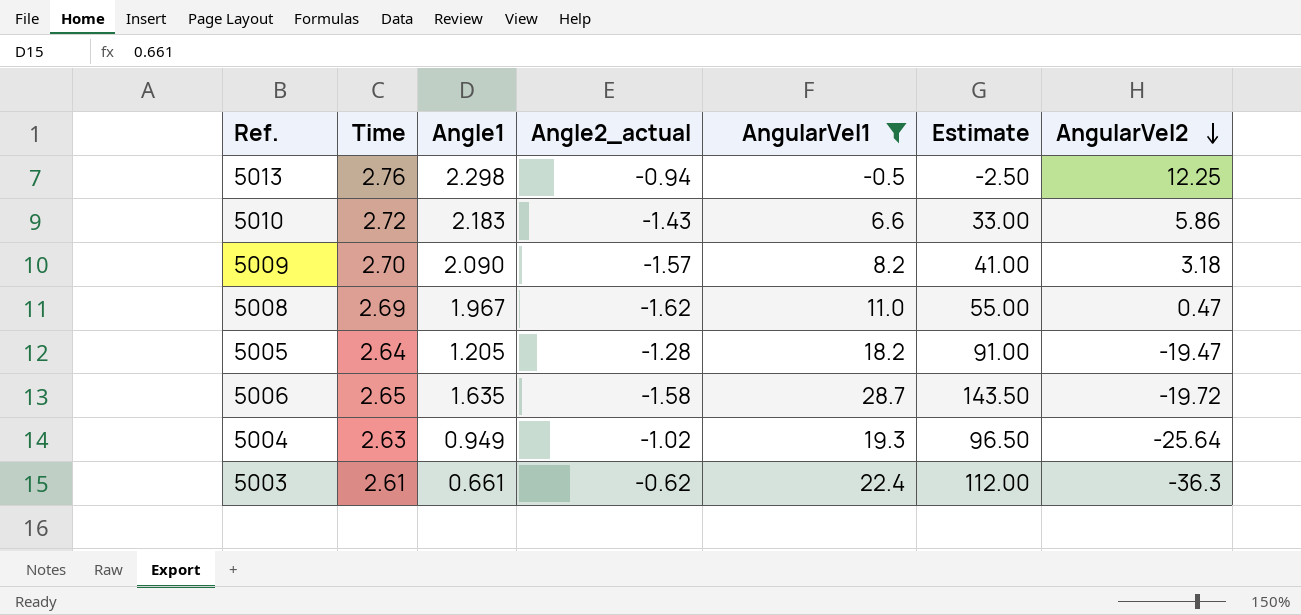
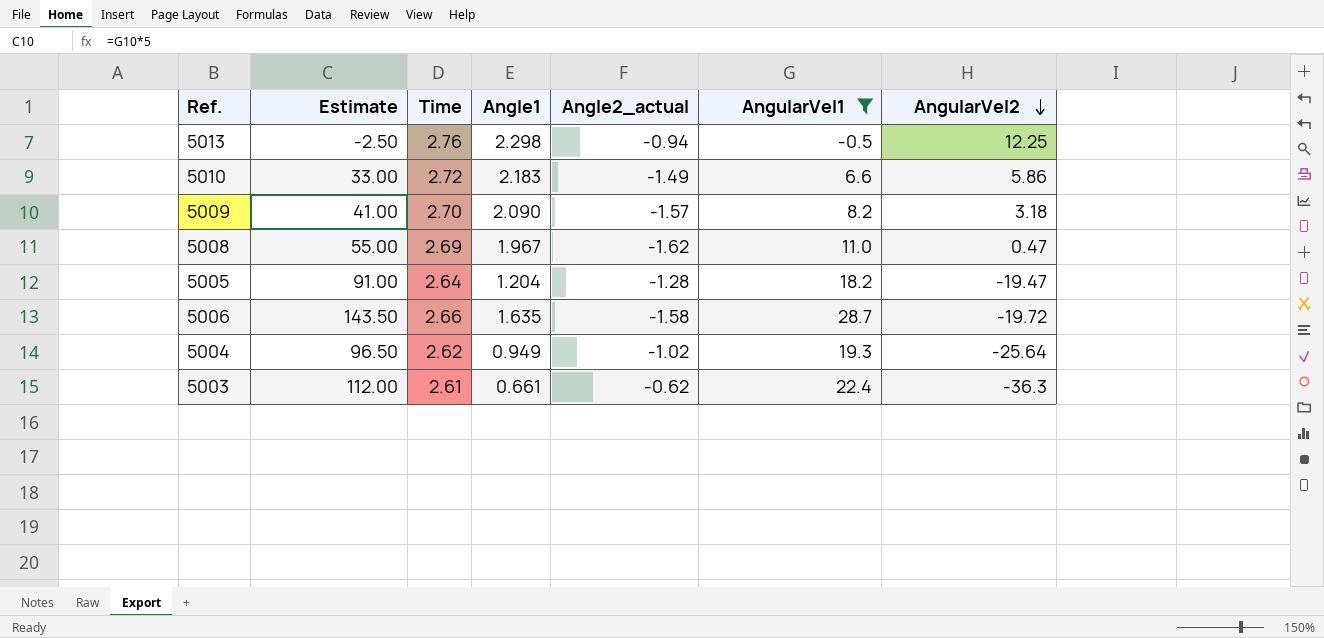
column Estimate | position: 6 -> 2
5010 | Angle2_actual: -1.43 -> -1.49
5005 | Angle1: 1.205 -> 1.204
5006 | Time: 2.65 -> 2.66
5004 | Time: 2.63 -> 2.62

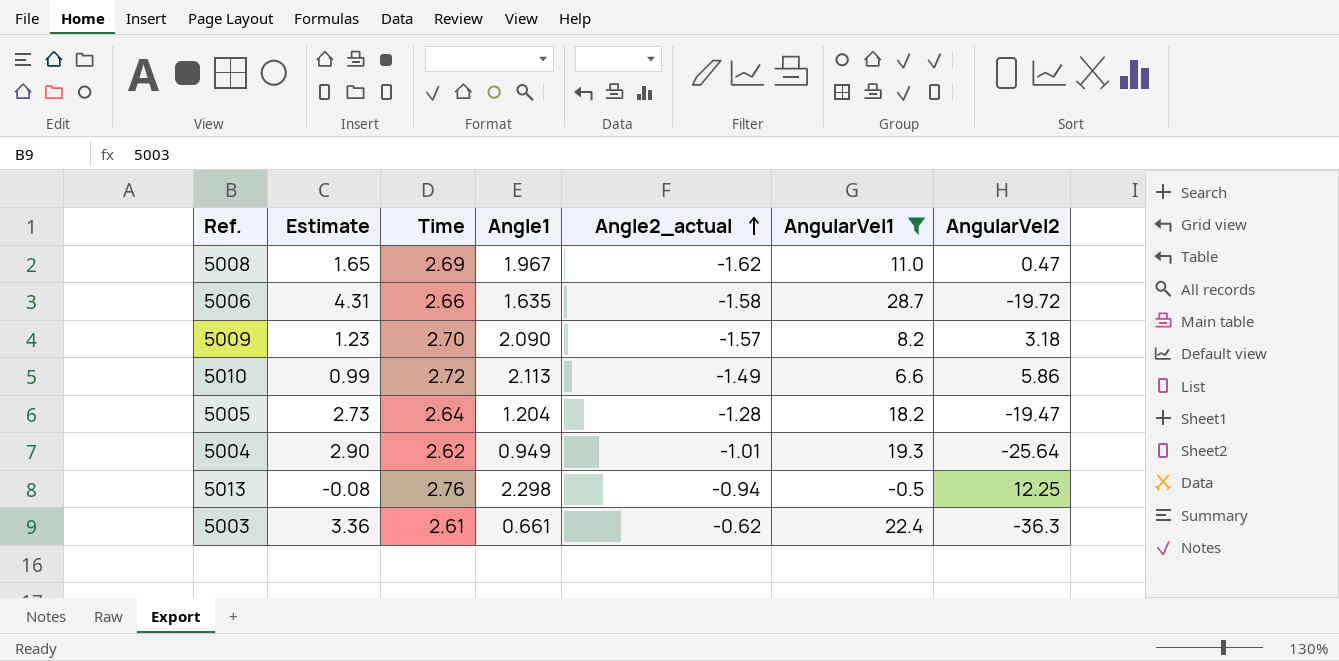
row order: AngularVel2 descending -> Angle2_actual ascending
column Estimate | formula: [AngularVel1] * 5 -> [AngularVel1] * 0.15
5010 | Angle1: 2.183 -> 2.113
5004 | Angle2_actual: -1.02 -> -1.01

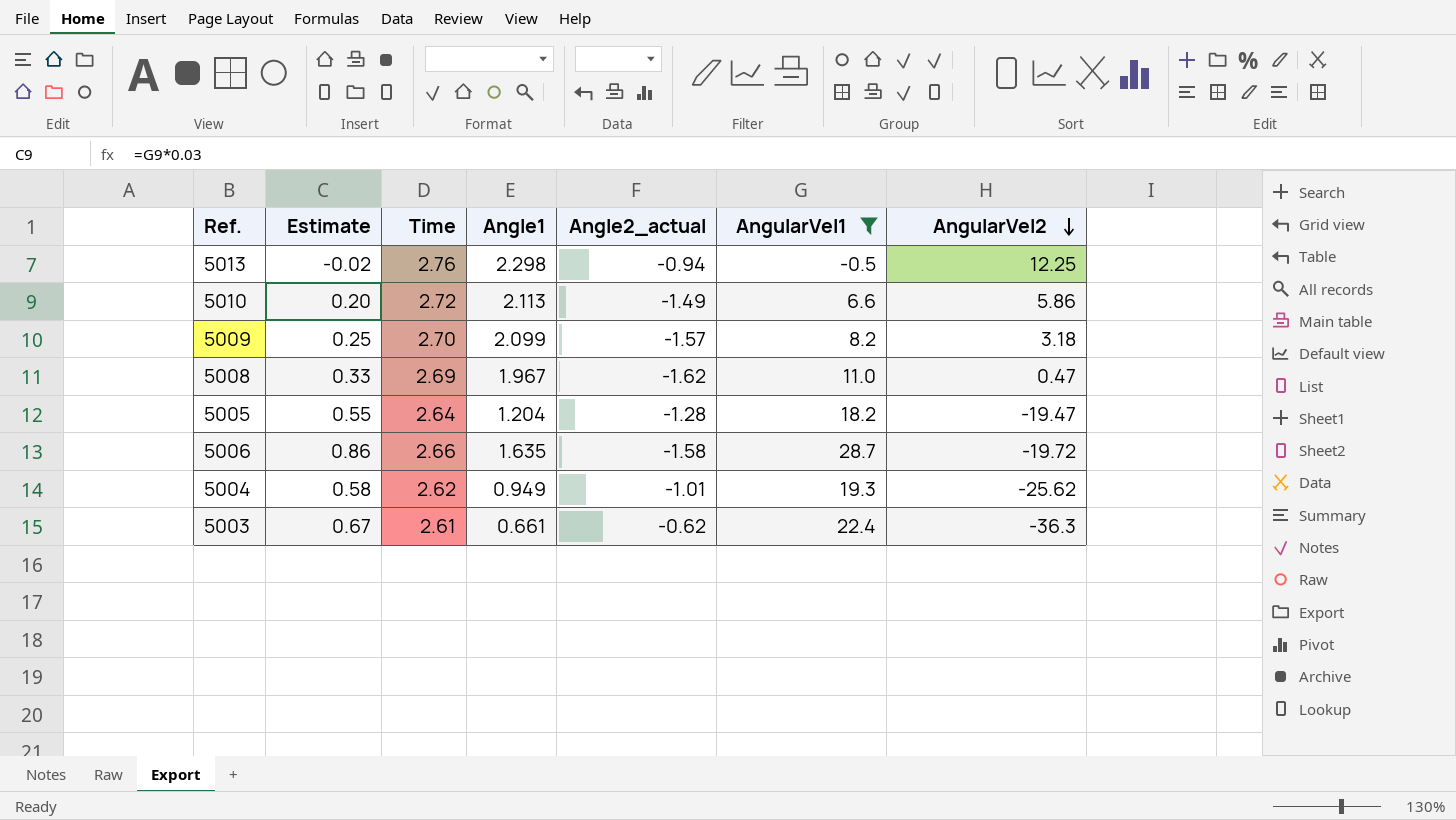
row order: Angle2_actual ascending -> AngularVel2 descending
column Estimate | formula: [AngularVel1] * 0.15 -> [AngularVel1] * 0.03
5009 | Angle1: 2.090 -> 2.099
5004 | AngularVel2: -25.64 -> -25.62

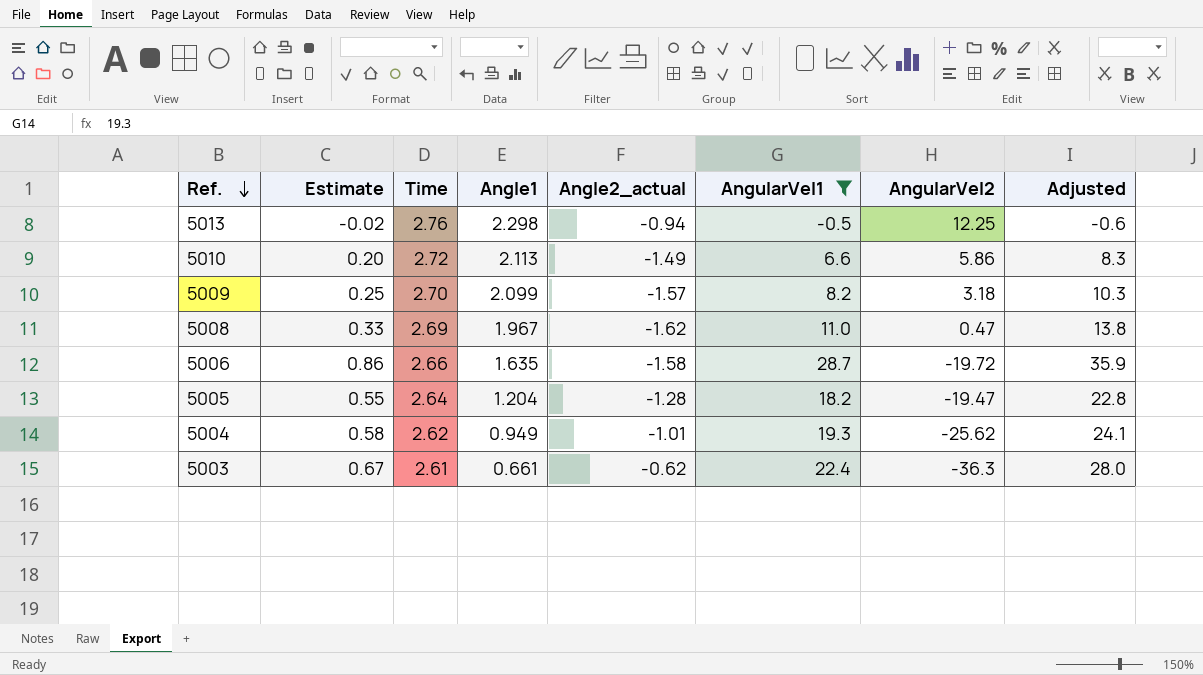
row order: AngularVel2 descending -> Ref. descending
column Adjusted | formula: none -> [AngularVel1] * 1.25

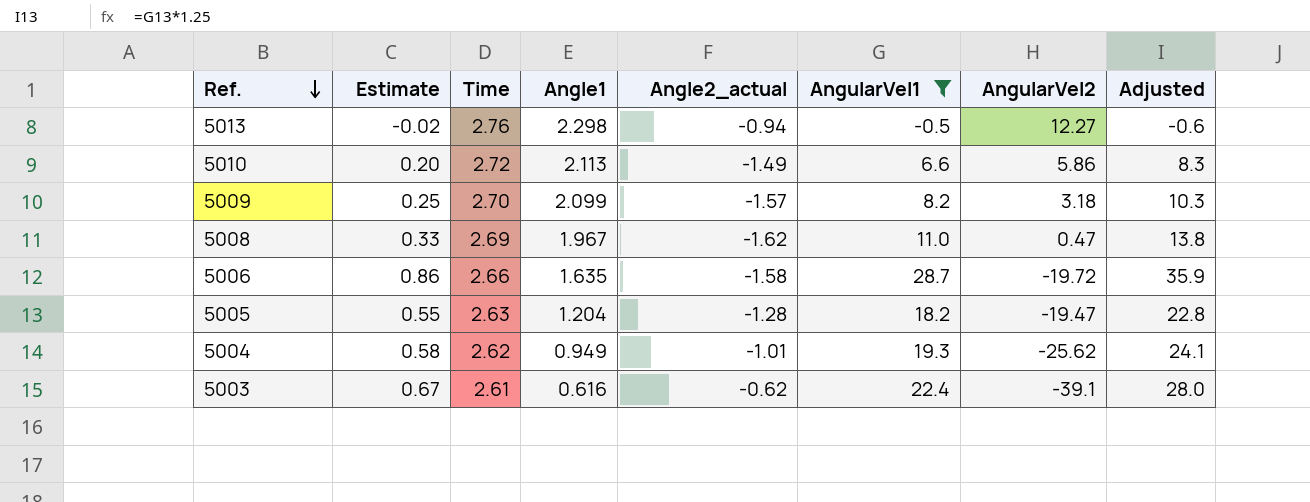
5013 | AngularVel2: 12.25 -> 12.27
5005 | Time: 2.64 -> 2.63
5003 | Angle1: 0.661 -> 0.616
5003 | AngularVel2: -36.3 -> -39.1

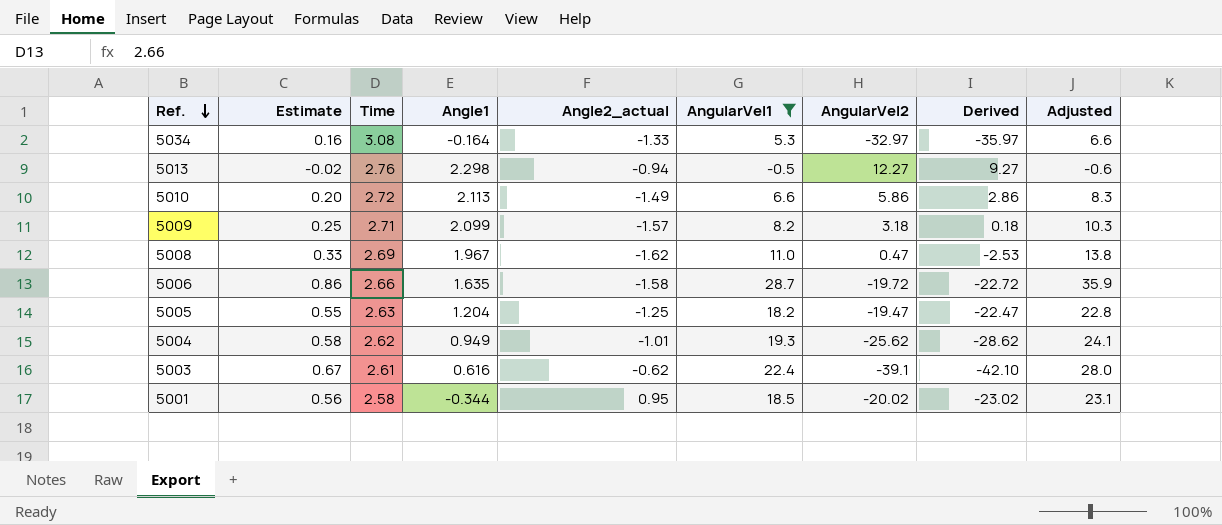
column Derived | formula: none -> [AngularVel2] - 3
row 5034: none -> 0.16 | 3.08 | -0.164 | -1.33 | 5.3 | -32.97 | -35.97 | 6.6
5009 | Time: 2.70 -> 2.71
5005 | Angle2_actual: -1.28 -> -1.25
row 5001: none -> 0.56 | 2.58 | -0.344 | 0.95 | 18.5 | -20.02 | -23.02 | 23.1

